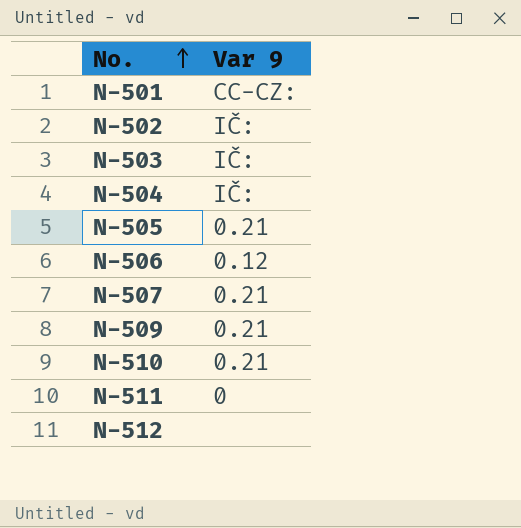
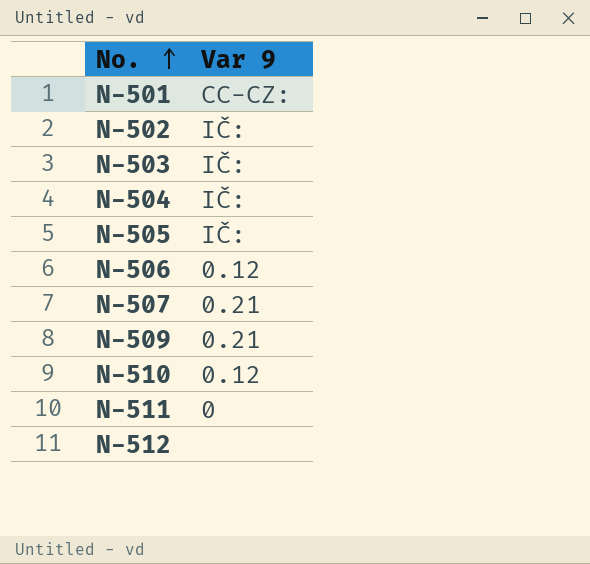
N-505 | Var 9: 0.21 -> IČ:
N-510 | Var 9: 0.21 -> 0.12

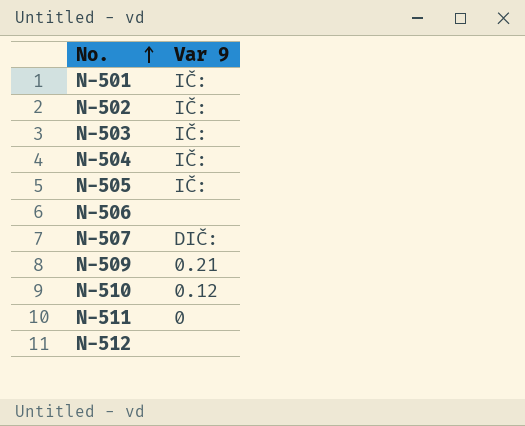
N-501 | Var 9: CC-CZ: -> IČ:
N-506 | Var 9: 0.12 -> none
N-507 | Var 9: 0.21 -> DIČ:

